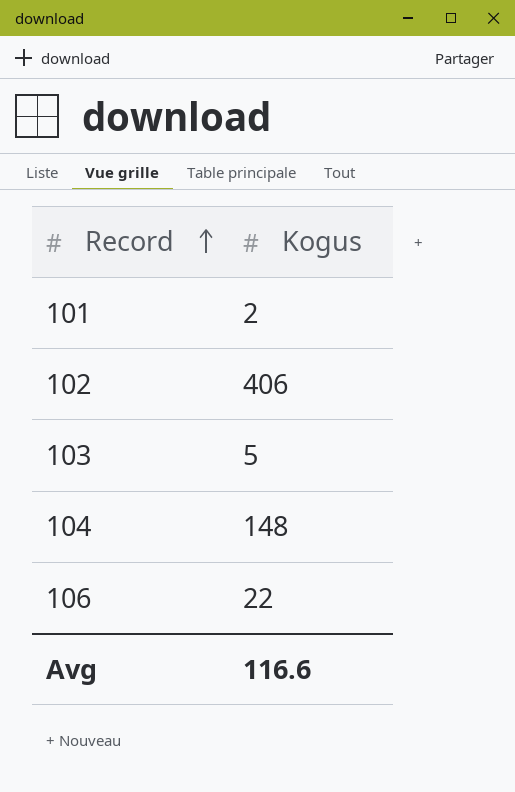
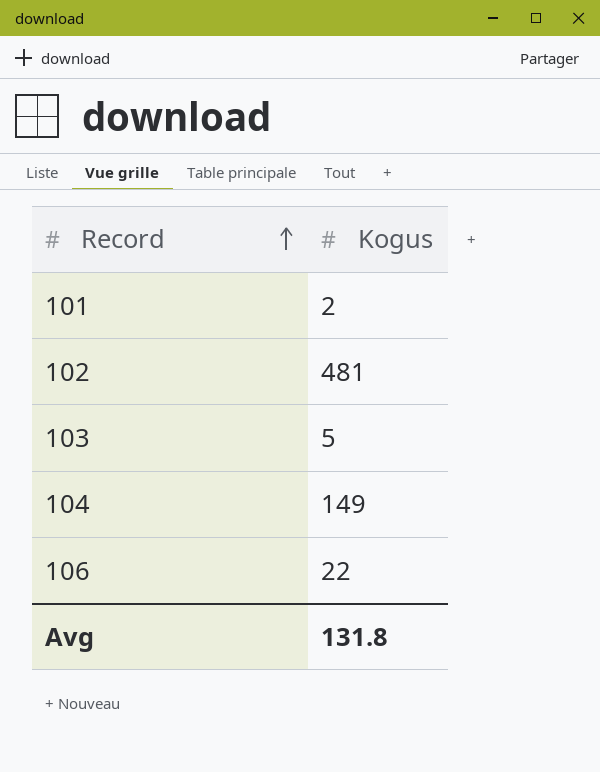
102 | Kogus: 406 -> 481
104 | Kogus: 148 -> 149
Avg | Kogus: 116.6 -> 131.8

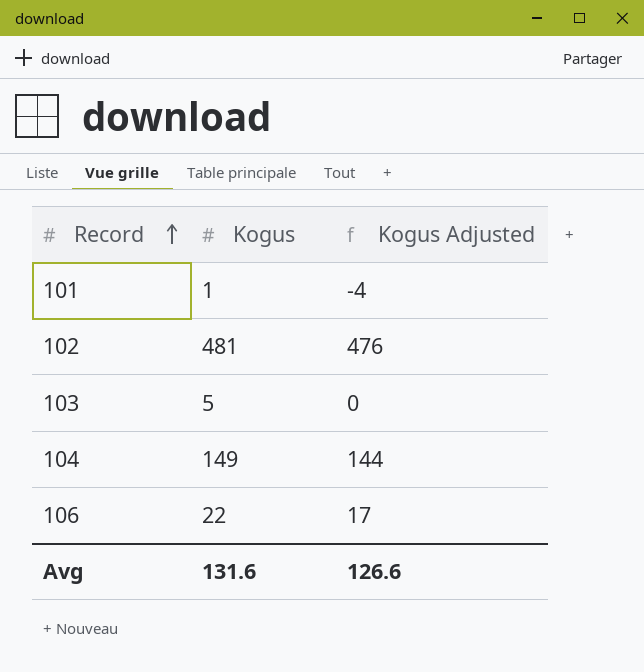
column Kogus Adjusted | formula: none -> [Kogus] - 5
101 | Kogus: 2 -> 1
Avg | Kogus: 131.8 -> 131.6

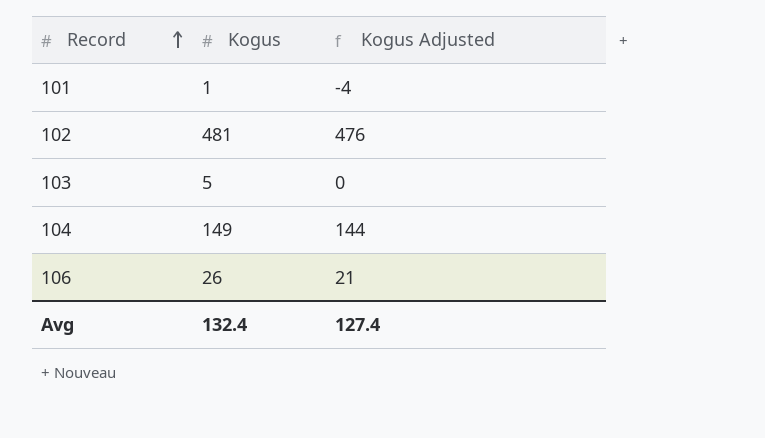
106 | Kogus: 22 -> 26
106 | Kogus Adjusted: 17 -> 21
Avg | Kogus: 131.6 -> 132.4
Avg | Kogus Adjusted: 126.6 -> 127.4

